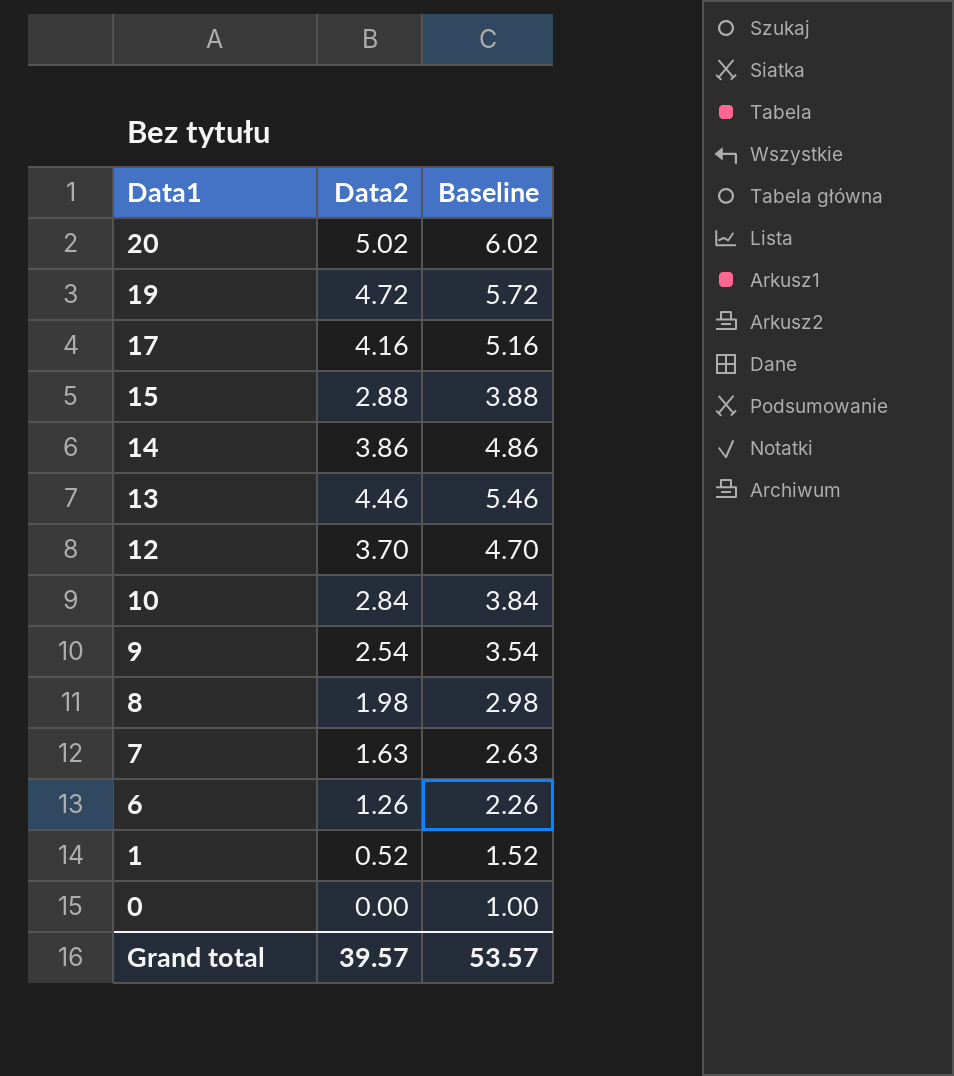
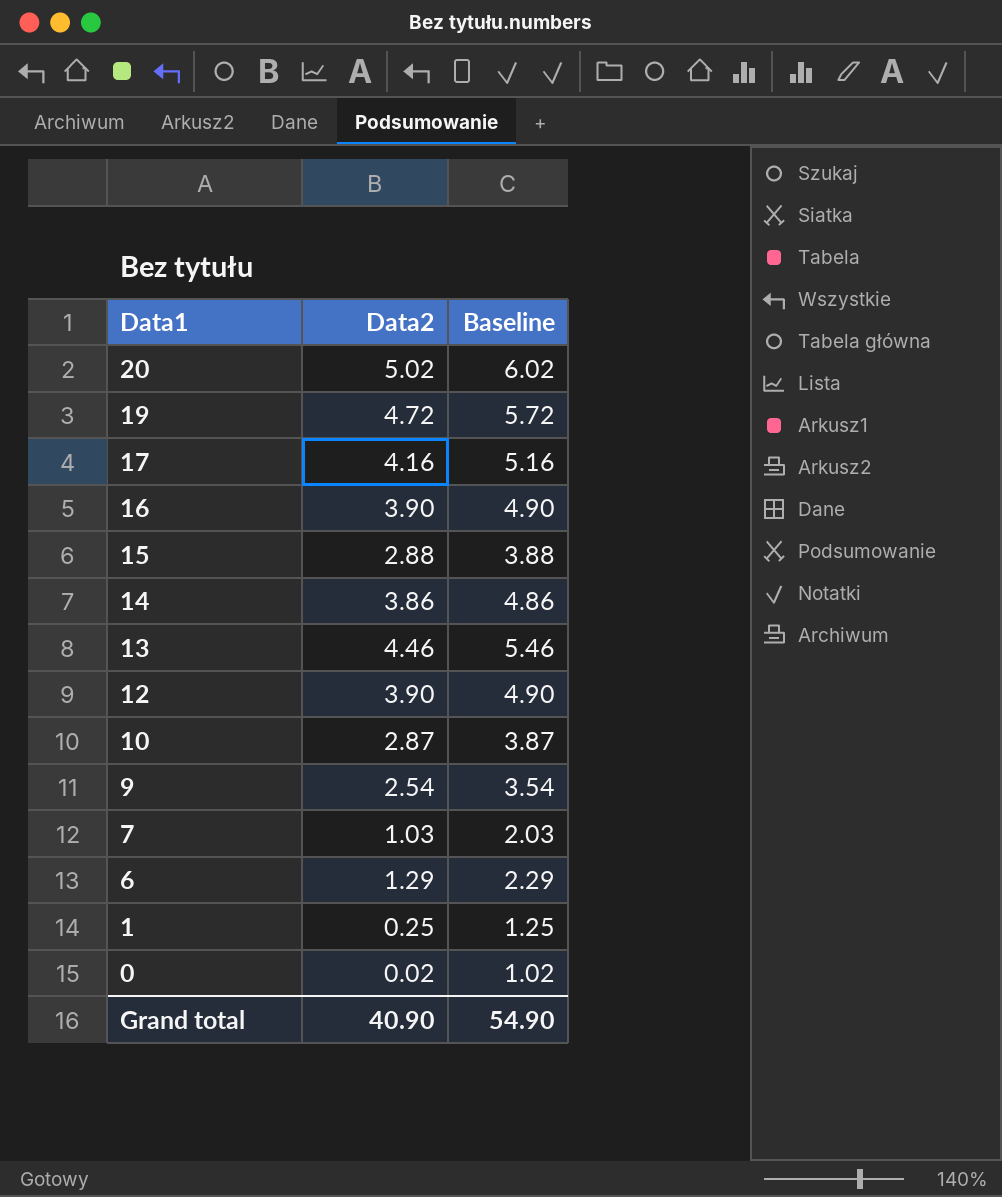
row 8: 1.98 | 2.98 -> none
row 16: none -> 3.90 | 4.90
12 | Data2: 3.70 -> 3.90
12 | Baseline: 4.70 -> 4.90
10 | Data2: 2.84 -> 2.87
10 | Baseline: 3.84 -> 3.87
7 | Data2: 1.63 -> 1.03
7 | Baseline: 2.63 -> 2.03
6 | Data2: 1.26 -> 1.29
6 | Baseline: 2.26 -> 2.29
1 | Data2: 0.52 -> 0.25
1 | Baseline: 1.52 -> 1.25
0 | Data2: 0.00 -> 0.02
0 | Baseline: 1.00 -> 1.02
Grand total | Data2: 39.57 -> 40.90
Grand total | Baseline: 53.57 -> 54.90

